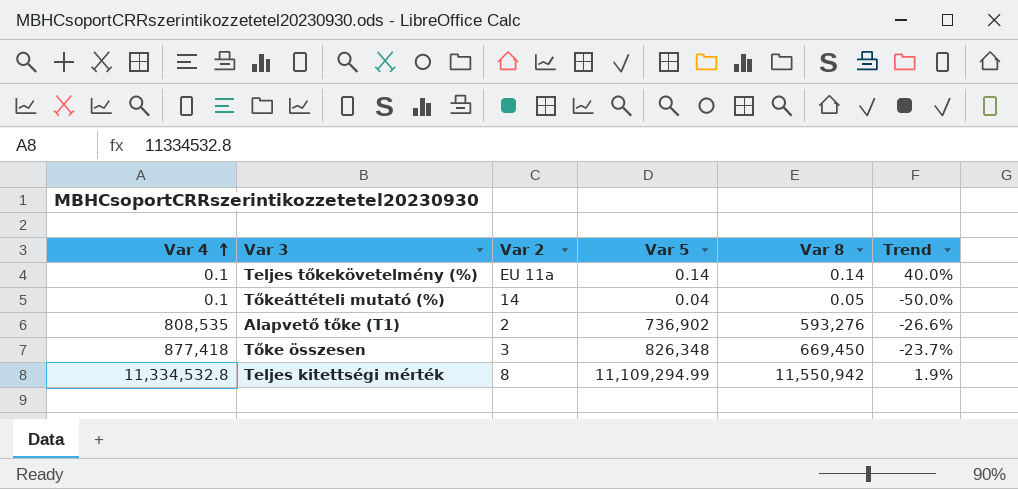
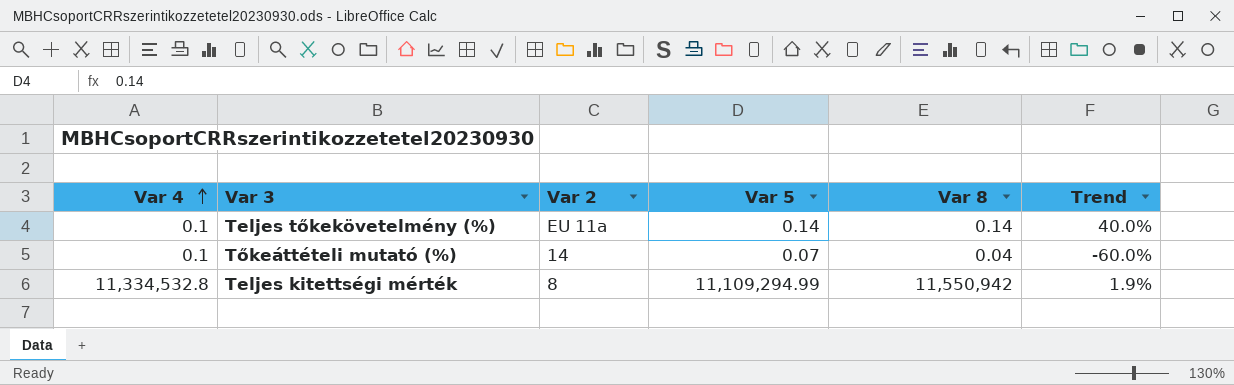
row Alapvető tőke (T1): 808,535 | 2 | 736,902 | 593,276 | -26.6% -> none
row Tőke összesen: 877,418 | 3 | 826,348 | 669,450 | -23.7% -> none
Tőkeáttételi mutató (%) | Var 5: 0.04 -> 0.07
Tőkeáttételi mutató (%) | Var 8: 0.05 -> 0.04
Tőkeáttételi mutató (%) | Trend: -50.0% -> -60.0%

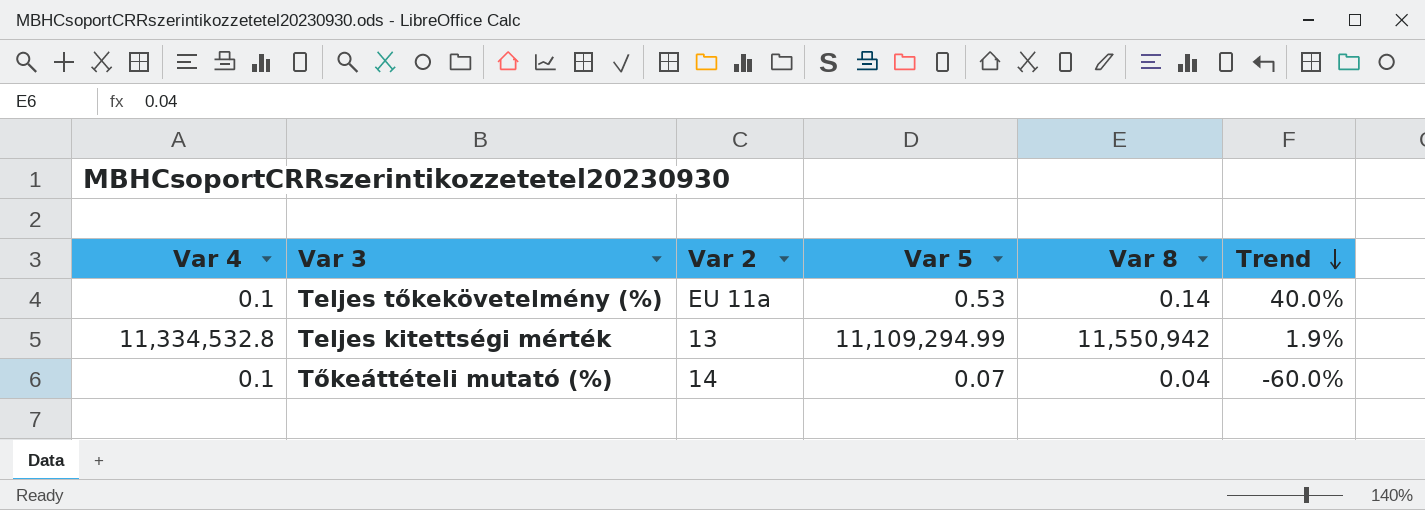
row order: Var 4 ascending -> Trend descending
Teljes tőkekövetelmény (%) | Var 5: 0.14 -> 0.53
Teljes kitettségi mérték | Var 2: 8 -> 13

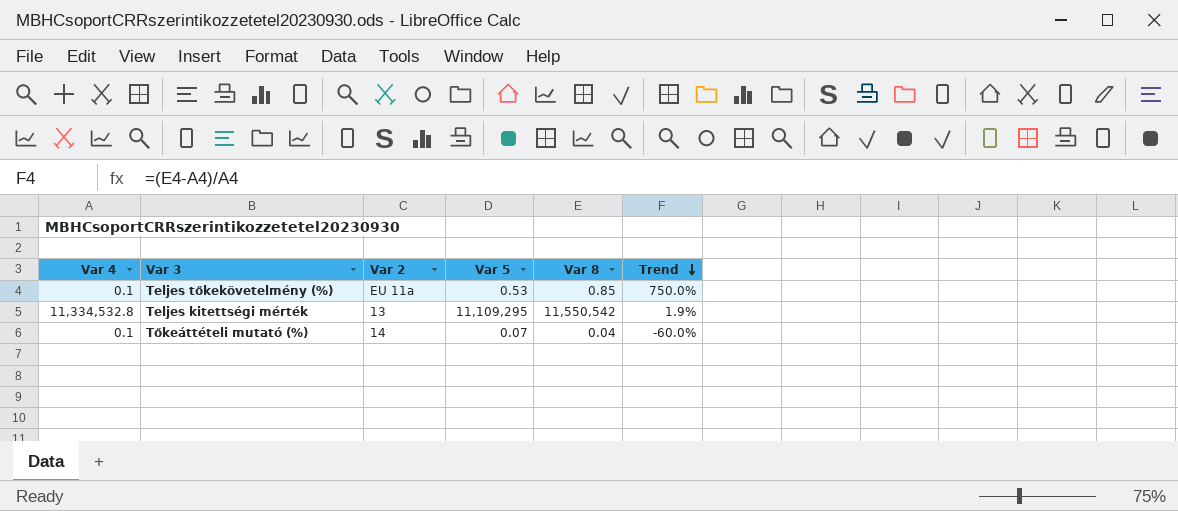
Teljes tőkekövetelmény (%) | Var 8: 0.14 -> 0.85
Teljes tőkekövetelmény (%) | Trend: 40.0% -> 750.0%
Teljes kitettségi mérték | Var 5: 11,109,294.99 -> 11,109,295
Teljes kitettségi mérték | Var 8: 11,550,942 -> 11,550,542

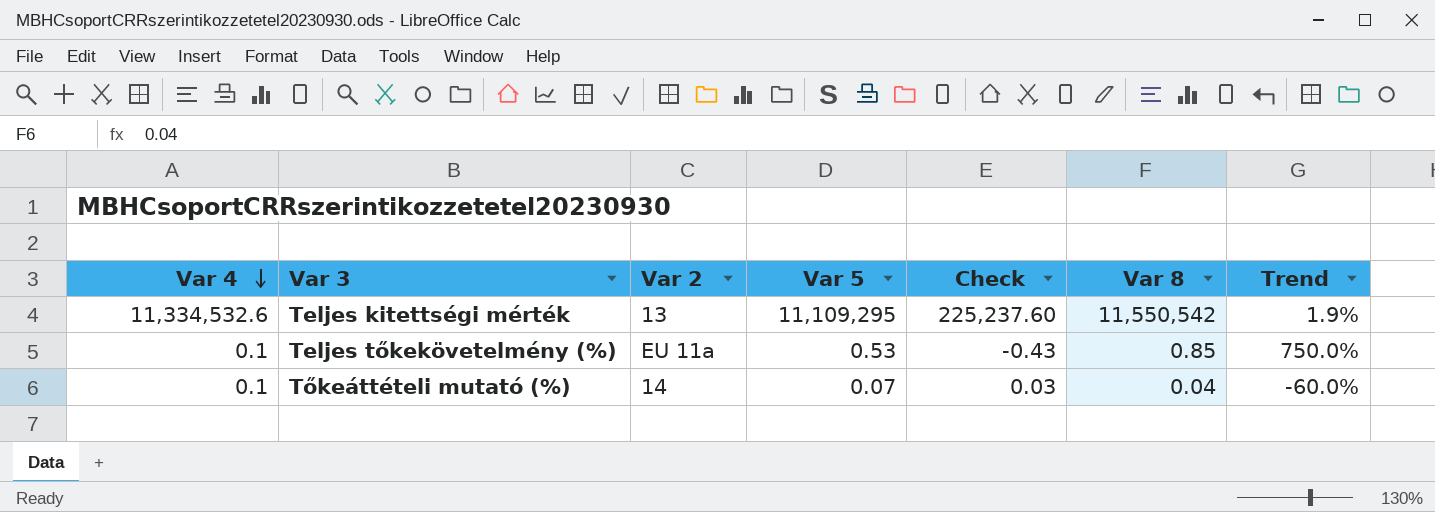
row order: Trend descending -> Var 4 descending
column Check | formula: none -> [Var 4] - [Var 5]
Teljes kitettségi mérték | Var 4: 11,334,532.8 -> 11,334,532.6

